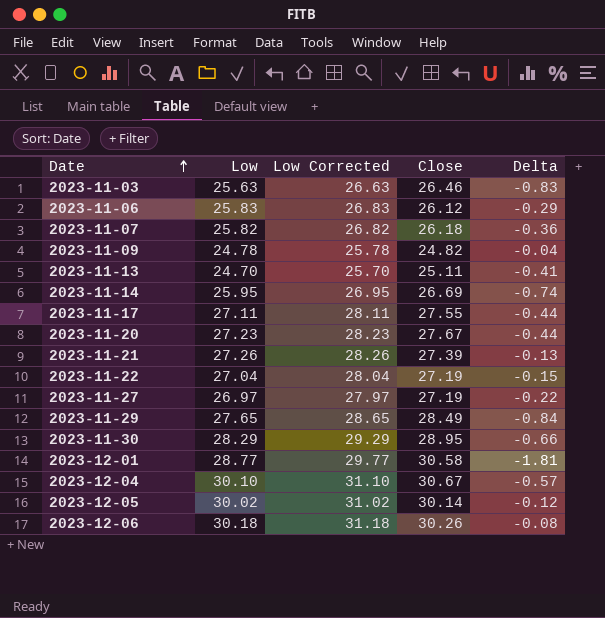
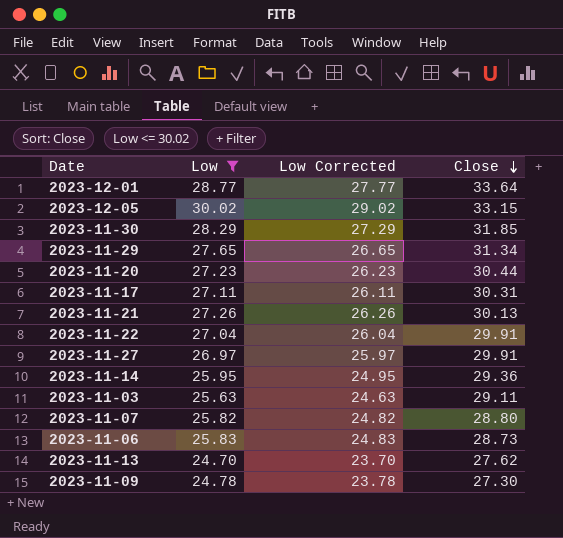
filter: none -> Low <= 30.02
row order: Date ascending -> Close descending
column Delta | formula: [Low] - [Close] -> none
column Low Corrected | formula: [Low] + 1 -> [Low] - 1
2023-12-01 | Close: 30.58 -> 33.64
2023-12-05 | Close: 30.14 -> 33.15
2023-11-30 | Close: 28.95 -> 31.85
2023-11-29 | Close: 28.49 -> 31.34
2023-11-20 | Close: 27.67 -> 30.44
2023-11-17 | Close: 27.55 -> 30.31
2023-11-21 | Close: 27.39 -> 30.13
2023-11-22 | Close: 27.19 -> 29.91
2023-11-27 | Close: 27.19 -> 29.91
2023-11-14 | Close: 26.69 -> 29.36
2023-11-03 | Close: 26.46 -> 29.11
2023-11-07 | Close: 26.18 -> 28.80
2023-11-06 | Close: 26.12 -> 28.73
2023-11-13 | Close: 25.11 -> 27.62
2023-11-09 | Close: 24.82 -> 27.30

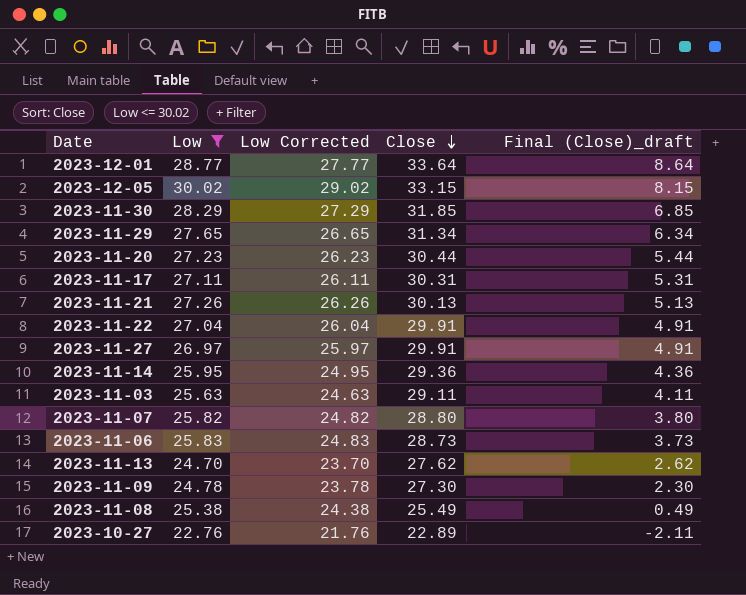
column Final (Close)_draft | formula: none -> [Close] - 25
row 2023-11-08: none -> 25.38 | 24.38 | 25.49 | 0.49
row 2023-10-27: none -> 22.76 | 21.76 | 22.89 | -2.11

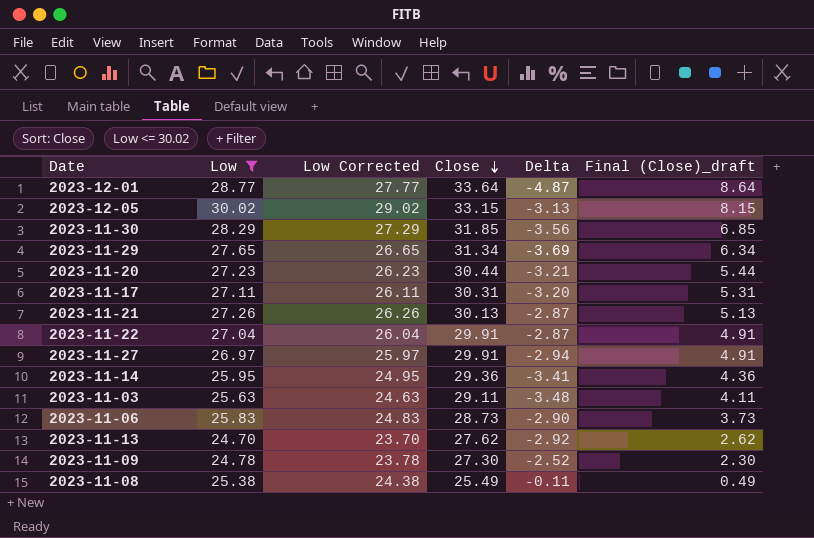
column Delta | formula: none -> [Low] - [Close]
row 2023-11-07: 25.82 | 24.82 | 28.80 | 3.80 -> none
row 2023-10-27: 22.76 | 21.76 | 22.89 | -2.11 -> none

